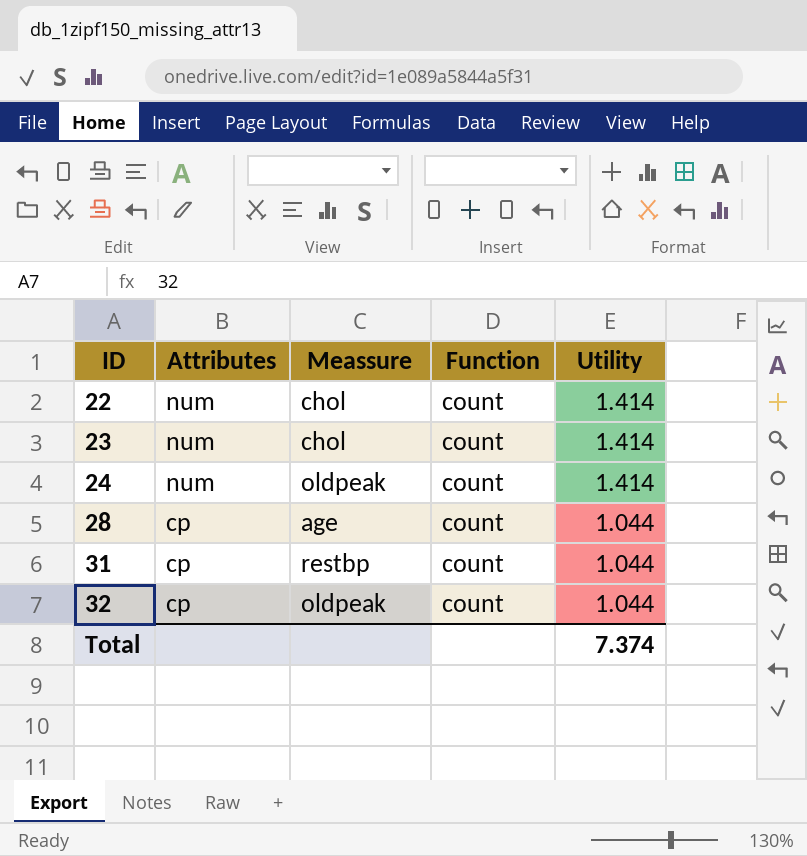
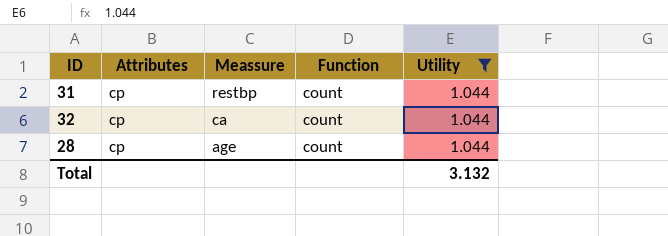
filter: none -> Utility = 1.044
row order: ID ascending -> Meassure descending
32 | Meassure: oldpeak -> ca
Total | Utility: 7.374 -> 3.132

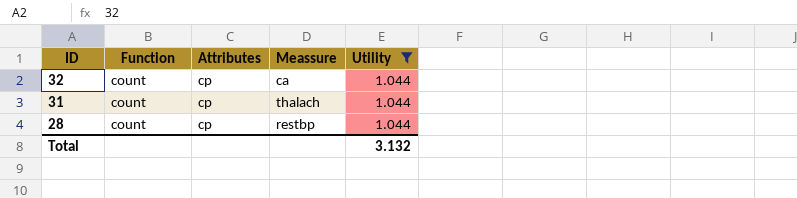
row order: Meassure descending -> ID descending
column Function | position: 4 -> 2
31 | Meassure: restbp -> thalach
28 | Meassure: age -> restbp

